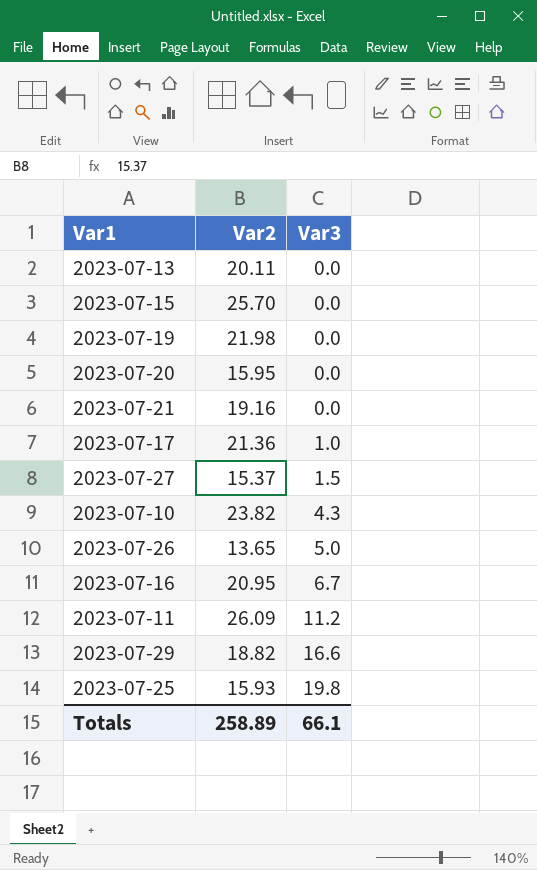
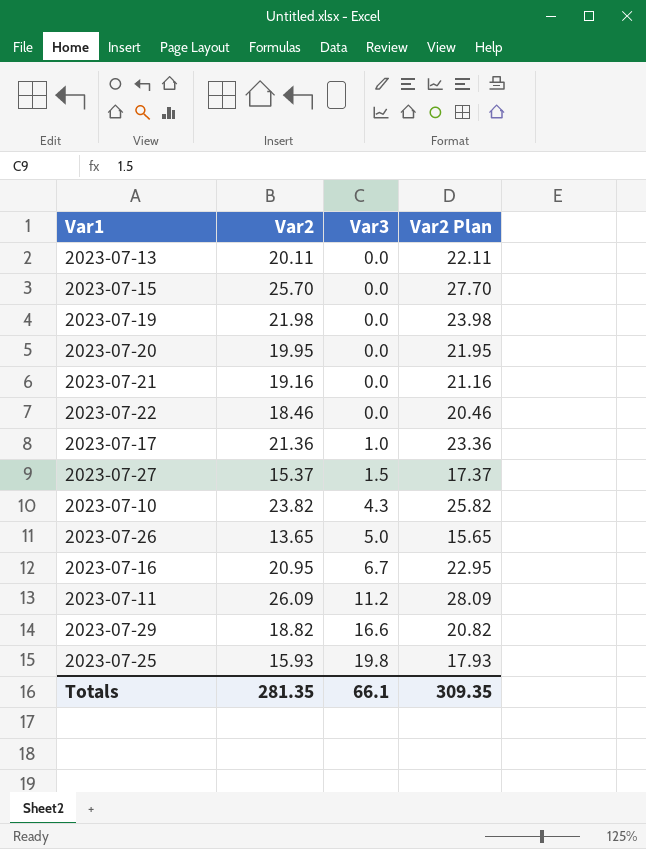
column Var2 Plan | formula: none -> [Var2] + 2
2023-07-20 | Var2: 15.95 -> 19.95
row 2023-07-22: none -> 18.46 | 0.0 | 20.46
Totals | Var2: 258.89 -> 281.35

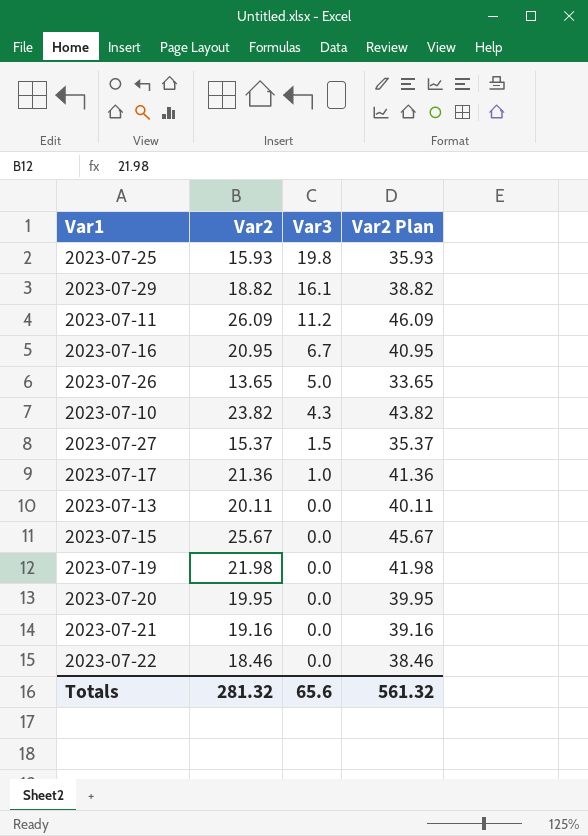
row order: Var3 ascending -> Var3 descending
column Var2 Plan | formula: [Var2] + 2 -> [Var2] + 20
2023-07-29 | Var3: 16.6 -> 16.1
2023-07-15 | Var2: 25.70 -> 25.67
Totals | Var2: 281.35 -> 281.32
Totals | Var3: 66.1 -> 65.6
Totals | Var2 Plan: 309.35 -> 561.32

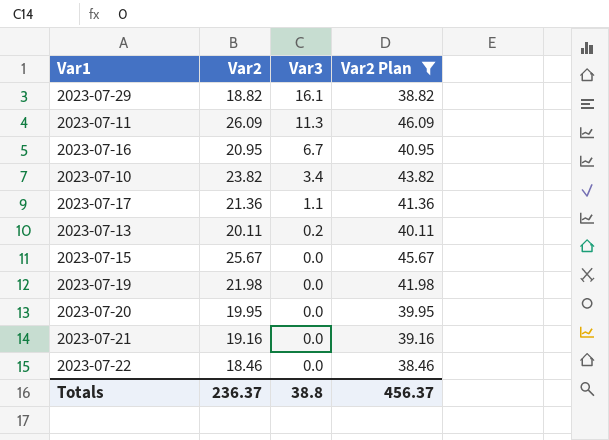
filter: none -> Var2 Plan >= 38.46
2023-07-11 | Var3: 11.2 -> 11.3
2023-07-10 | Var3: 4.3 -> 3.4
2023-07-17 | Var3: 1.0 -> 1.1
2023-07-13 | Var3: 0.0 -> 0.2
Totals | Var2: 281.32 -> 236.37
Totals | Var3: 65.6 -> 38.8
Totals | Var2 Plan: 561.32 -> 456.37

